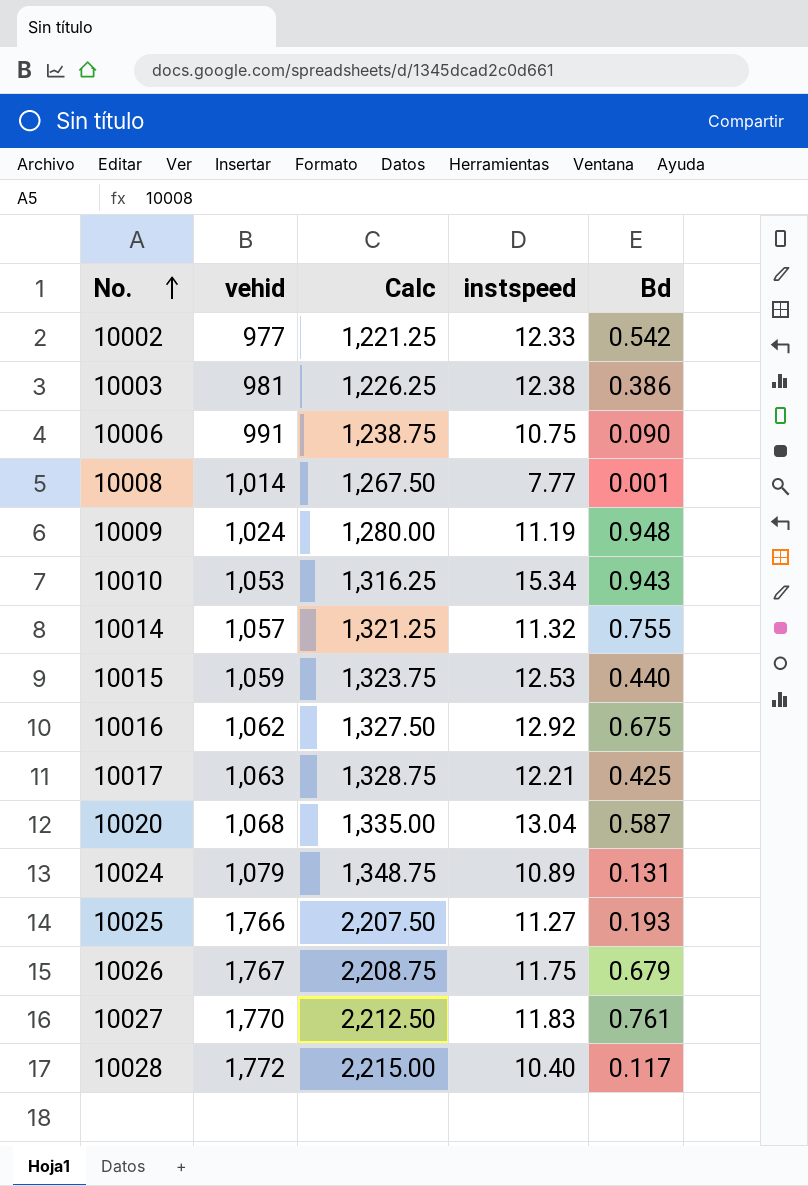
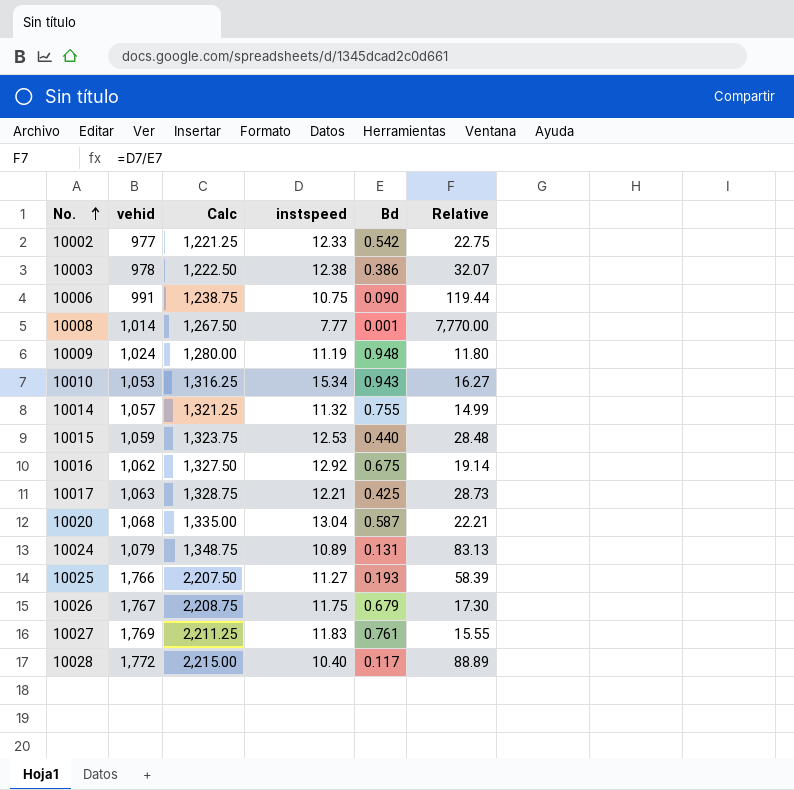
column Relative | formula: none -> [instspeed] / [Bd]
10003 | vehid: 981 -> 978
10003 | Calc: 1,226.25 -> 1,222.50
10027 | vehid: 1,770 -> 1,769
10027 | Calc: 2,212.50 -> 2,211.25

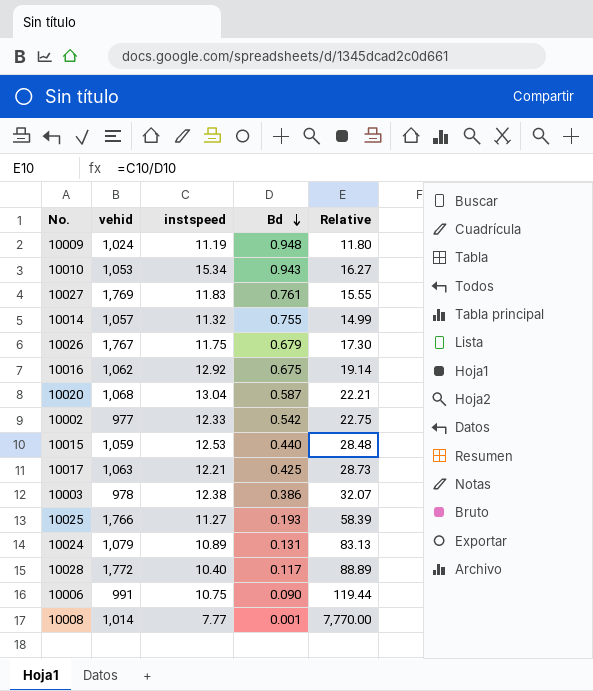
row order: No. ascending -> Bd descending
column Calc | formula: [vehid] * 1.25 -> none

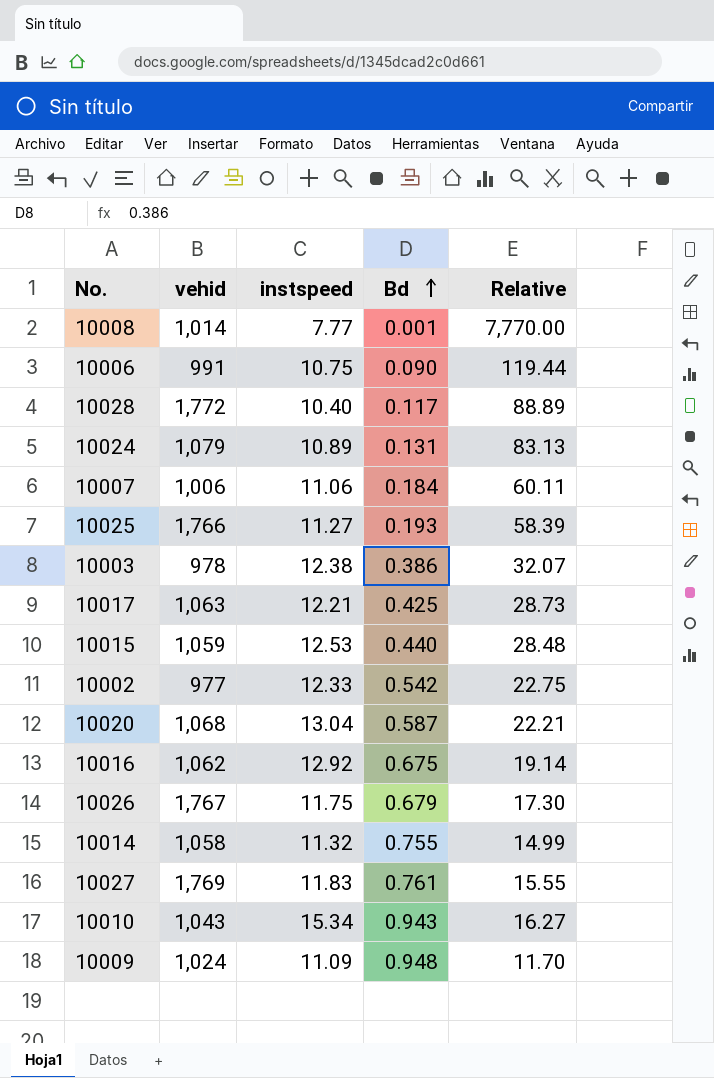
row order: Bd descending -> Bd ascending
row 10007: none -> 1,006 | 11.06 | 0.184 | 60.11
10014 | vehid: 1,057 -> 1,058
10010 | vehid: 1,053 -> 1,043
10009 | instspeed: 11.19 -> 11.09
10009 | Relative: 11.80 -> 11.70

